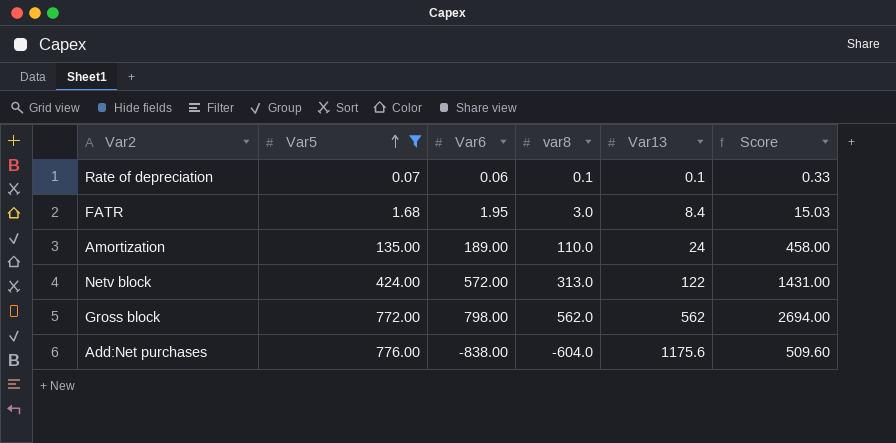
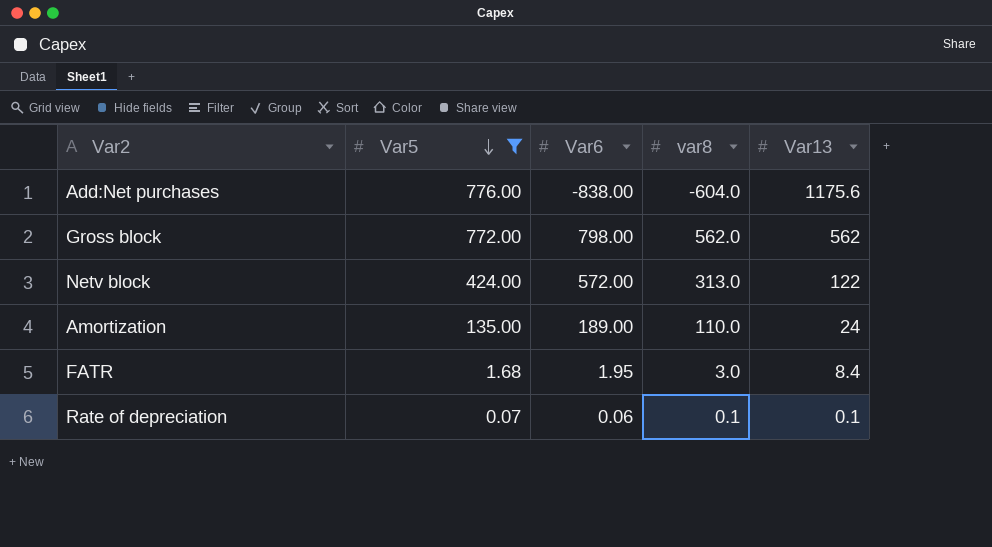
row order: Var5 ascending -> Var5 descending
column Score | formula: [Var5] + [Var6] + [var8] + [Var13] -> none

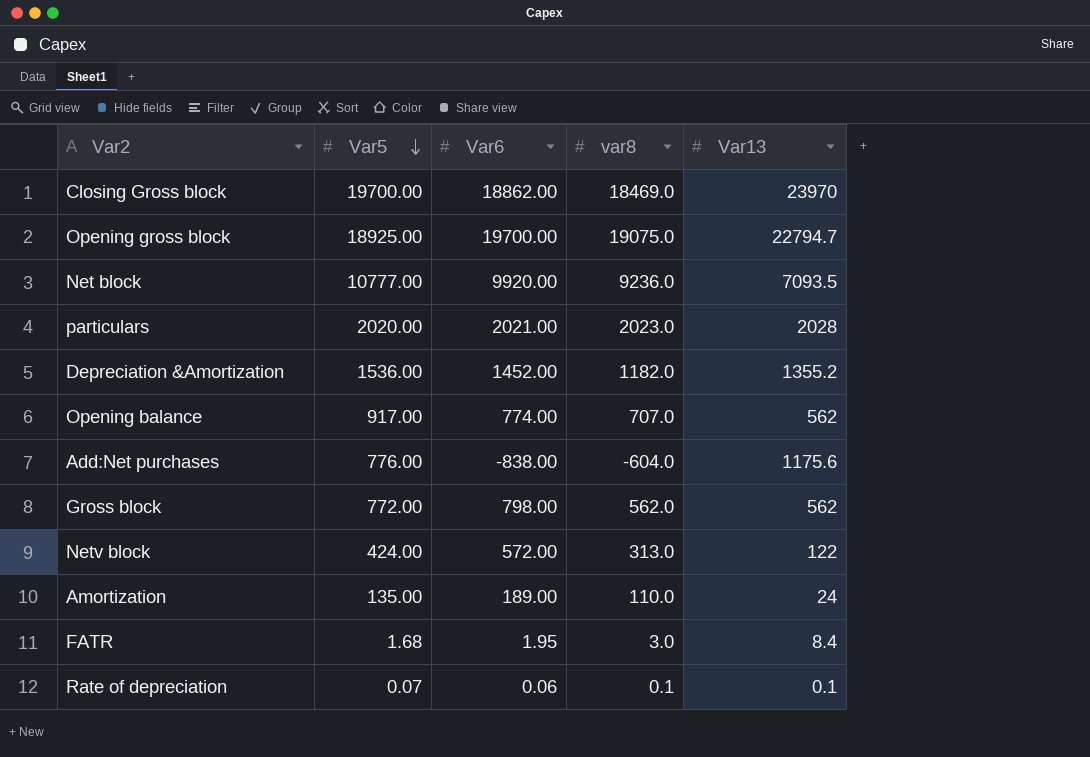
filter: Var5 <= 776.00 -> none

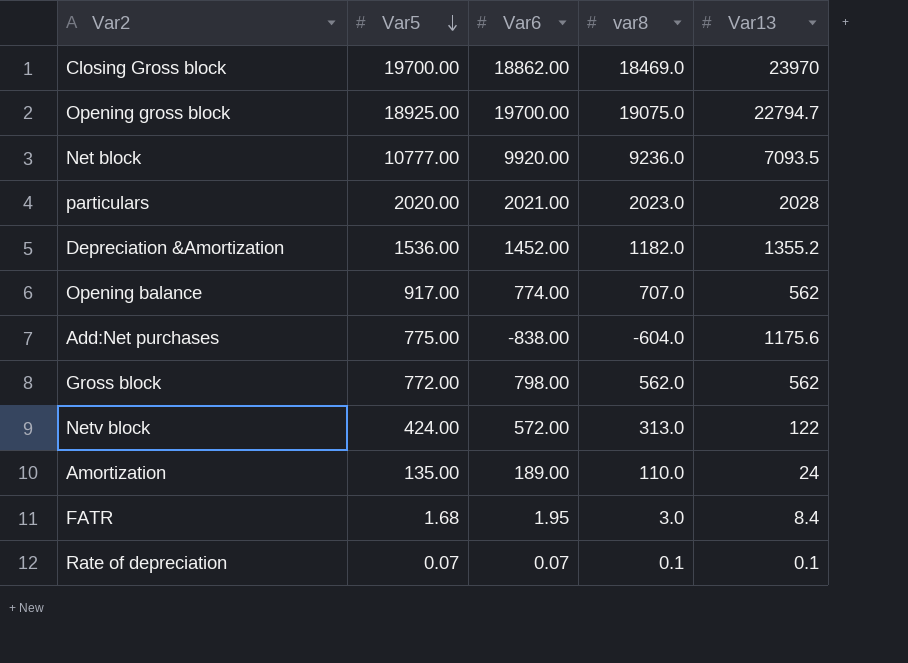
Add:Net purchases | Var5: 776.00 -> 775.00
Rate of depreciation | Var6: 0.06 -> 0.07

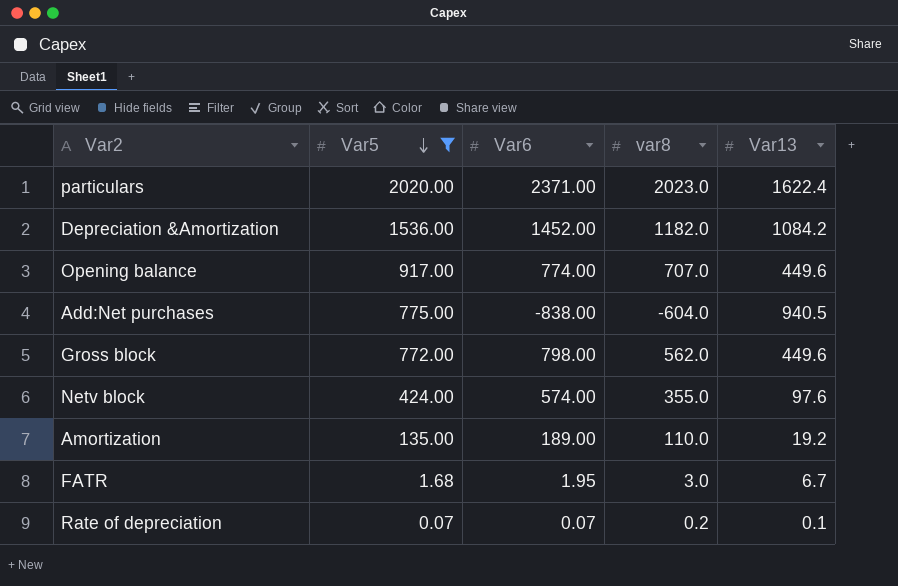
filter: none -> Var5 <= 2020.00
particulars | Var6: 2021.00 -> 2371.00
particulars | Var13: 2028 -> 1622.4
Depreciation &Amortization | Var13: 1355.2 -> 1084.2
Opening balance | Var13: 562 -> 449.6
Add:Net purchases | Var13: 1175.6 -> 940.5
Gross block | Var13: 562 -> 449.6
Netv block | Var6: 572.00 -> 574.00
Netv block | var8: 313.0 -> 355.0
Netv block | Var13: 122 -> 97.6
Amortization | Var13: 24 -> 19.2
FATR | Var13: 8.4 -> 6.7
Rate of depreciation | var8: 0.1 -> 0.2

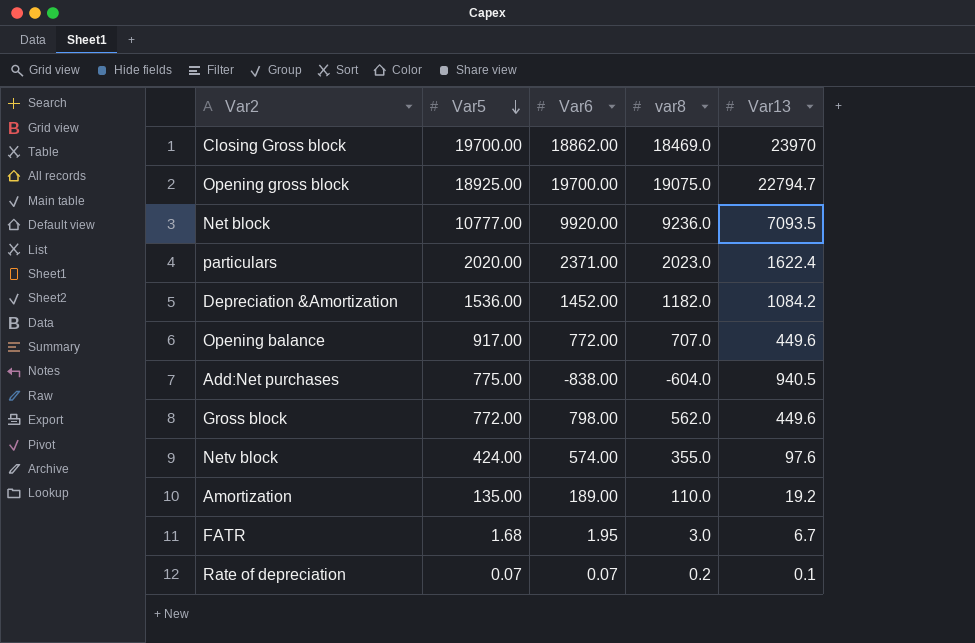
filter: Var5 <= 2020.00 -> none
Opening balance | Var6: 774.00 -> 772.00

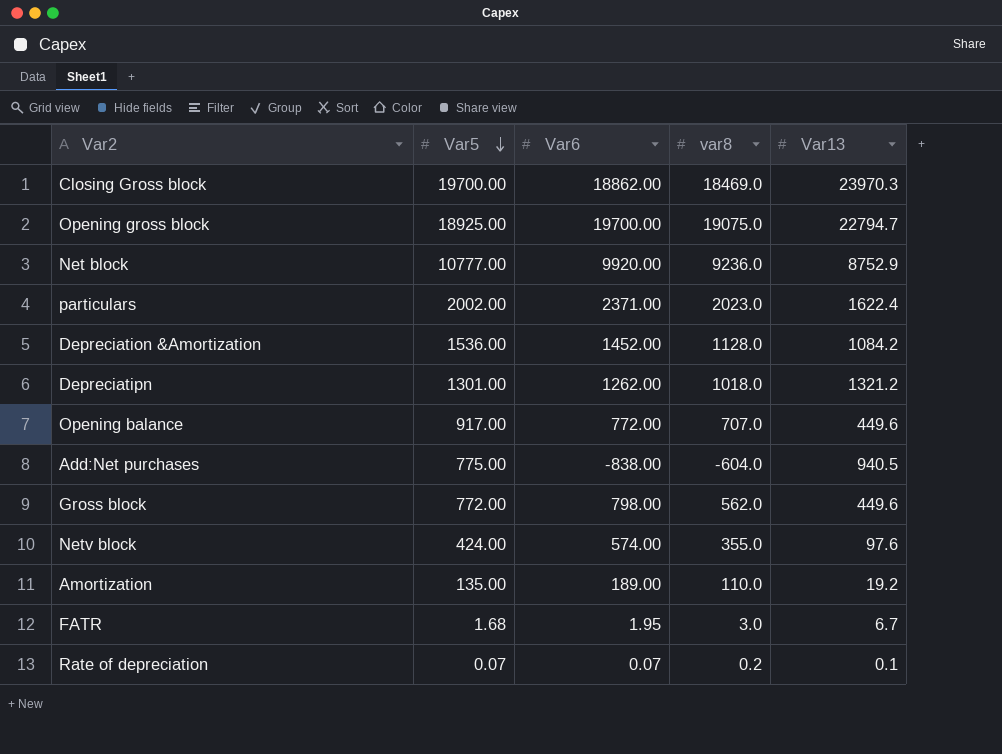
Closing Gross block | Var13: 23970 -> 23970.3
Net block | Var13: 7093.5 -> 8752.9
particulars | Var5: 2020.00 -> 2002.00
Depreciation &Amortization | var8: 1182.0 -> 1128.0
row Depreciatipn: none -> 1301.00 | 1262.00 | 1018.0 | 1321.2

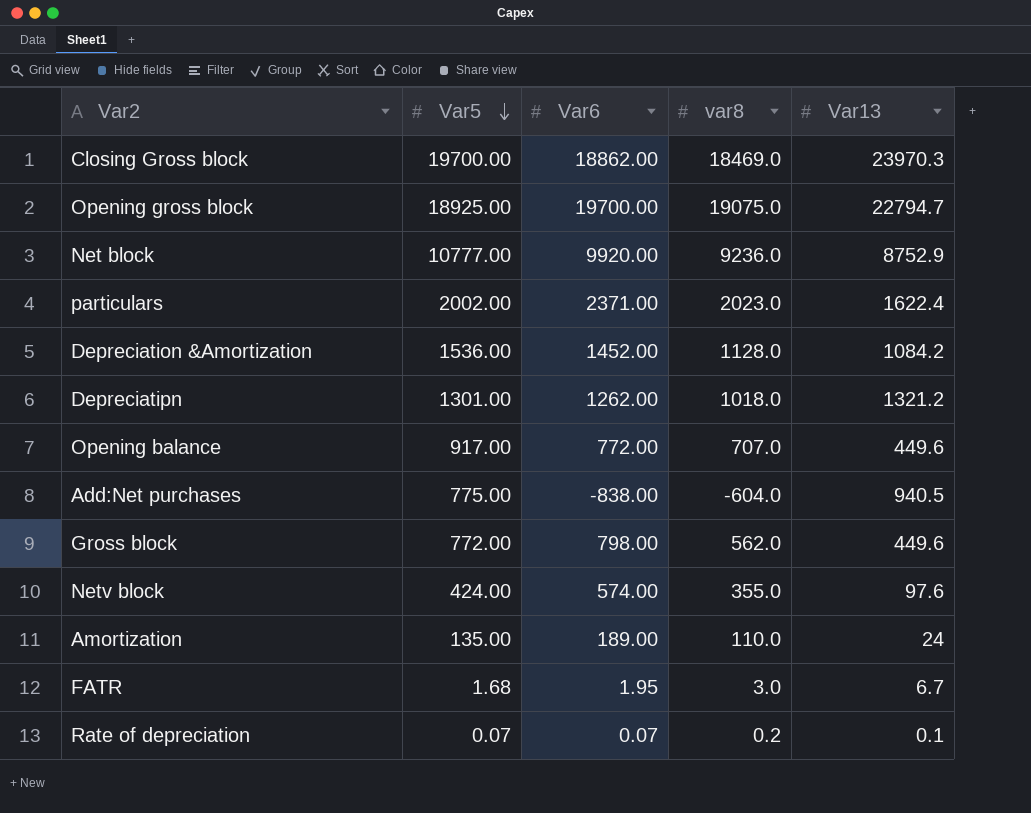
Amortization | Var13: 19.2 -> 24

